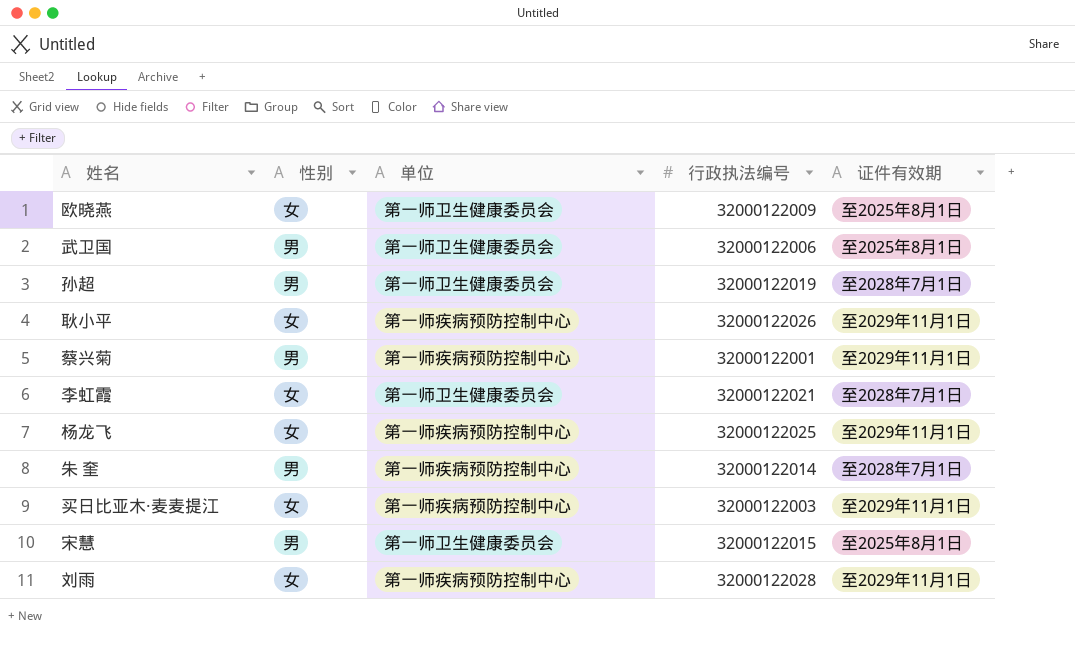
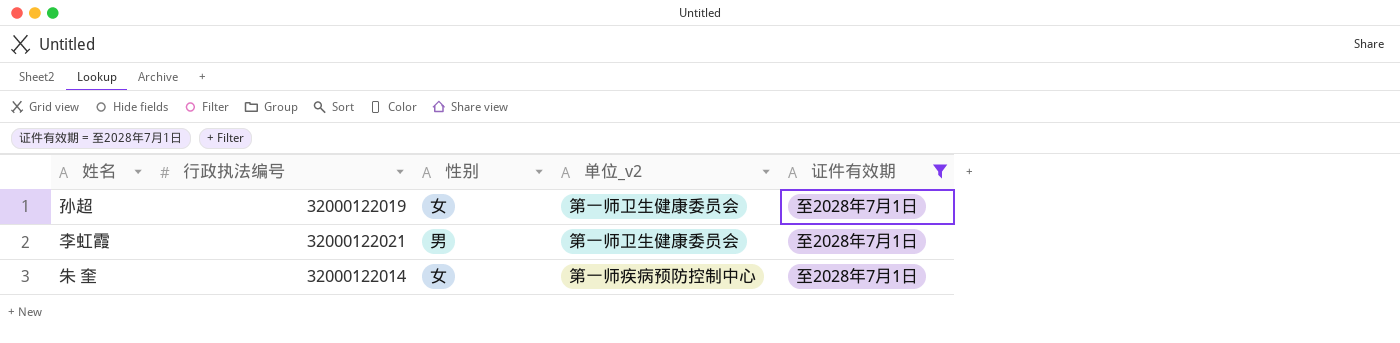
filter: none -> 证件有效期 = 至2028年7月1日
column 行政执法编号 | position: 4 -> 2
column name: 单位 -> 单位_v2
孙超 | 性别: 男 -> 女
李虹霞 | 性别: 女 -> 男
朱 奎 | 性别: 男 -> 女

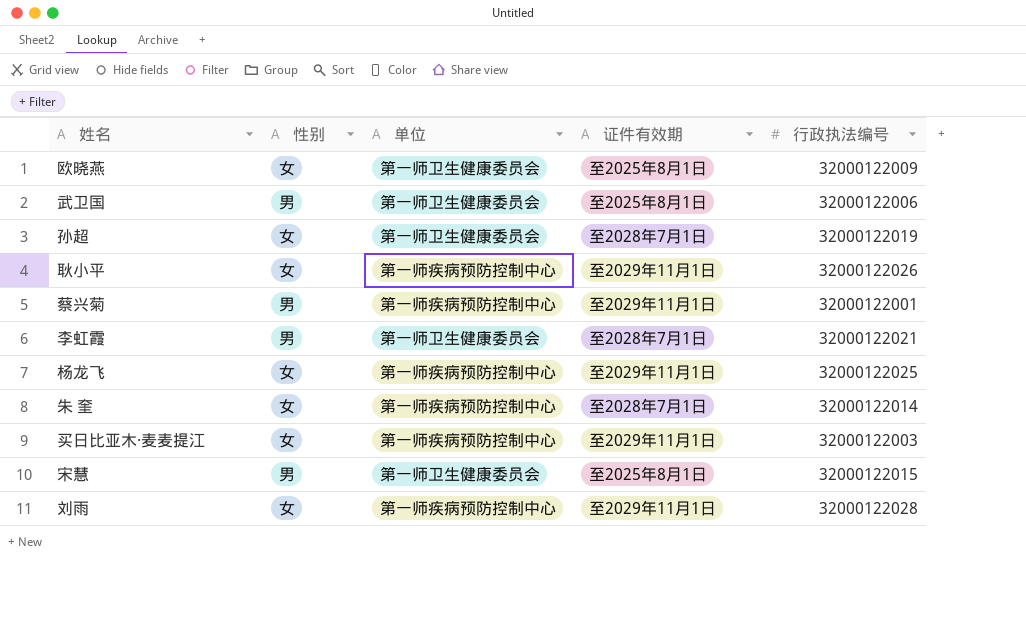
filter: 证件有效期 = 至2028年7月1日 -> none
column name: 单位_v2 -> 单位
column 行政执法编号 | position: 2 -> 5

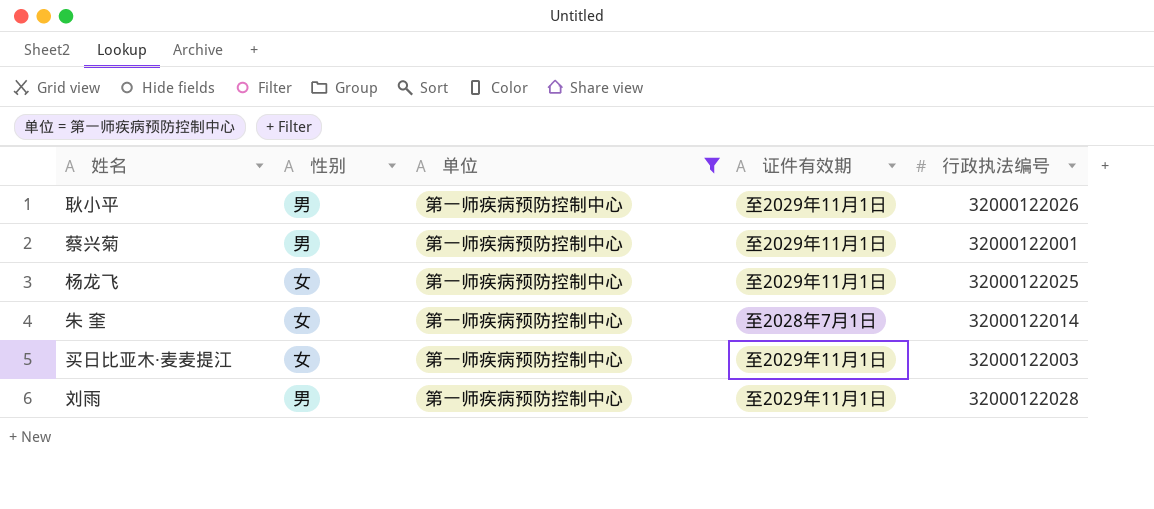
filter: none -> 单位 = 第一师疾病预防控制中心
耿小平 | 性别: 女 -> 男
刘雨 | 性别: 女 -> 男

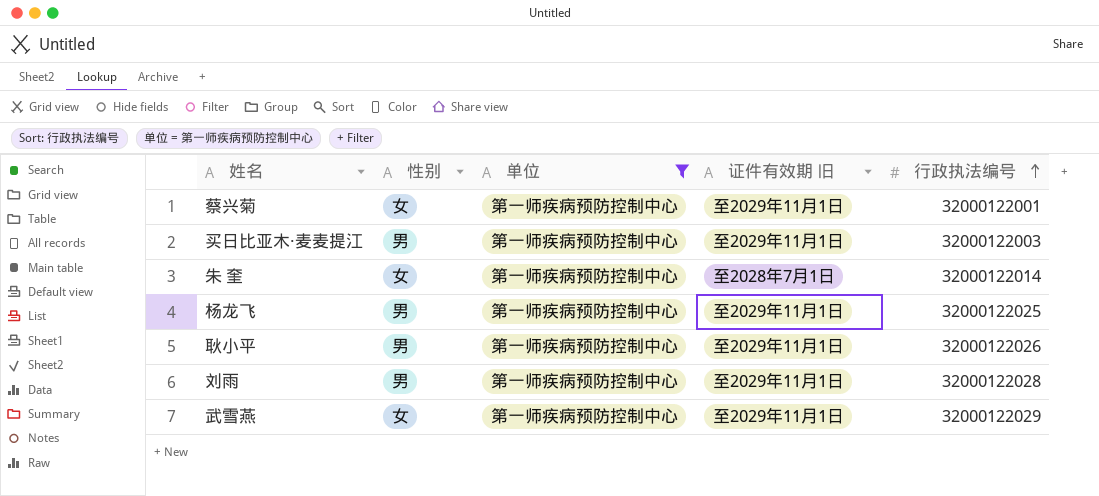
row order: none -> 行政执法编号 ascending
column name: 证件有效期 -> 证件有效期 旧
蔡兴菊 | 性别: 男 -> 女
买日比亚木·麦麦提江 | 性别: 女 -> 男
杨龙飞 | 性别: 女 -> 男
row 武雪燕: none -> 女 | 第一师疾病预防控制中心 | 至2029年11月1日 | 32000122029

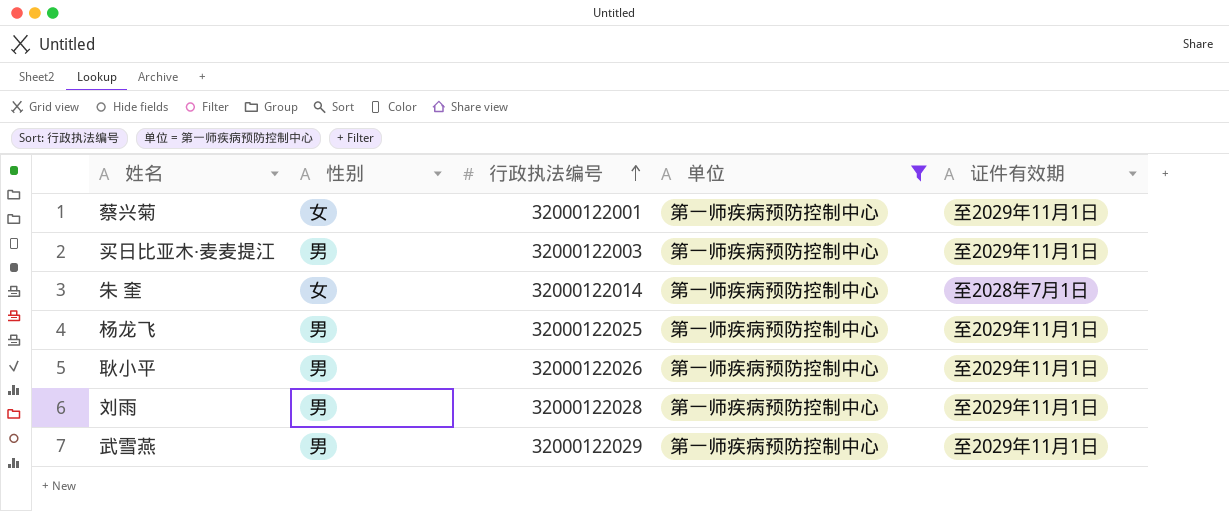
column 行政执法编号 | position: 5 -> 3
column name: 证件有效期 旧 -> 证件有效期
武雪燕 | 性别: 女 -> 男

